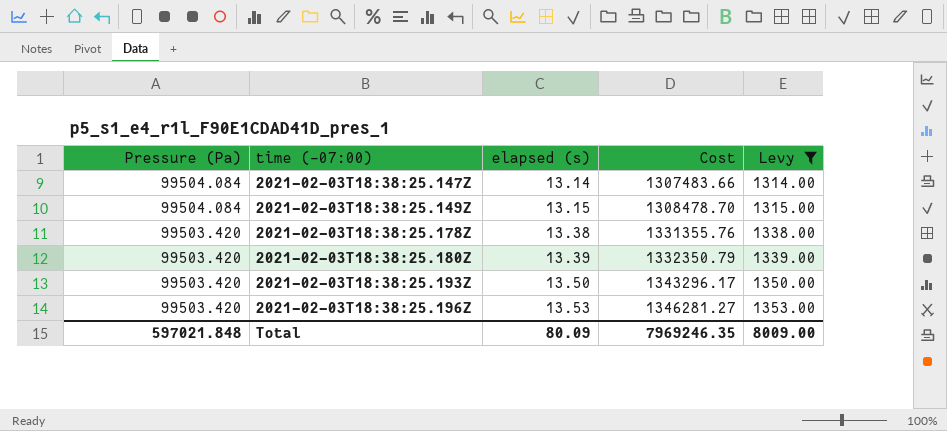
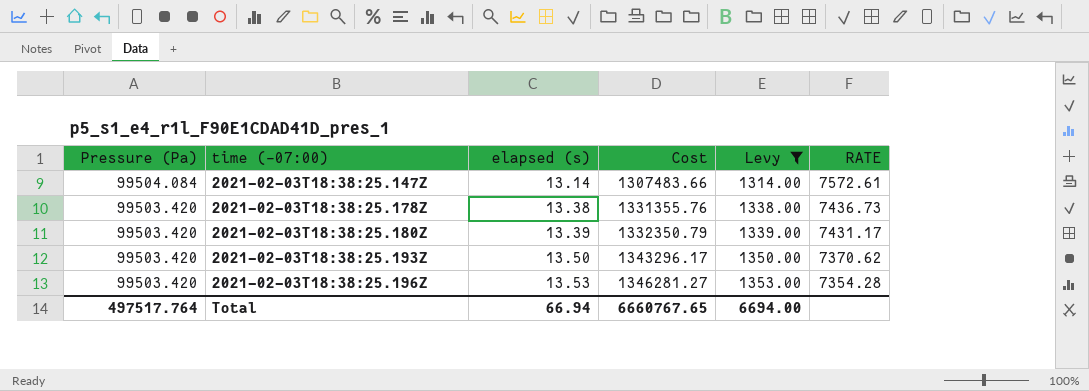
column RATE | formula: none -> [Pressure (Pa)] / [elapsed (s)]
row 2021-02-03T18:38:25.149Z: 99504.084 | 13.15 | 1308478.70 | 1315.00 -> none
Total | Pressure (Pa): 597021.848 -> 497517.764
Total | elapsed (s): 80.09 -> 66.94
Total | Cost: 7969246.35 -> 6660767.65
Total | Levy: 8009.00 -> 6694.00

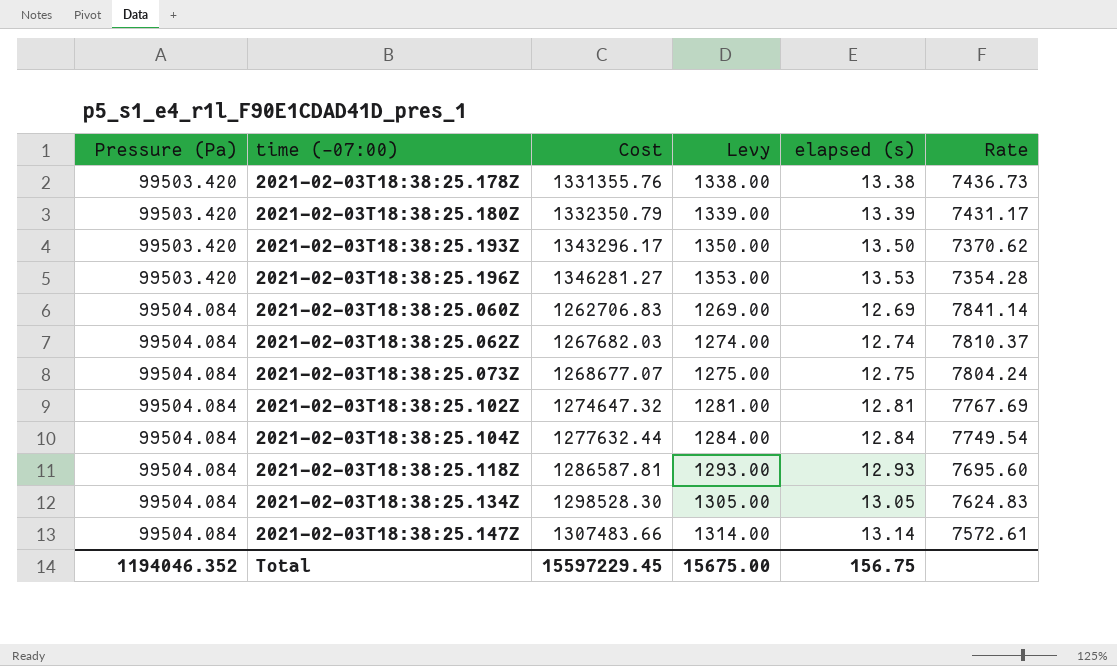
filter: Levy >= 1314.00 -> none
row order: Pressure (Pa) descending -> Pressure (Pa) ascending
column elapsed (s) | position: 3 -> 5
column name: RATE -> Rate
Total | Pressure (Pa): 497517.764 -> 1194046.352
Total | Cost: 6660767.65 -> 15597229.45
Total | Levy: 6694.00 -> 15675.00
Total | elapsed (s): 66.94 -> 156.75

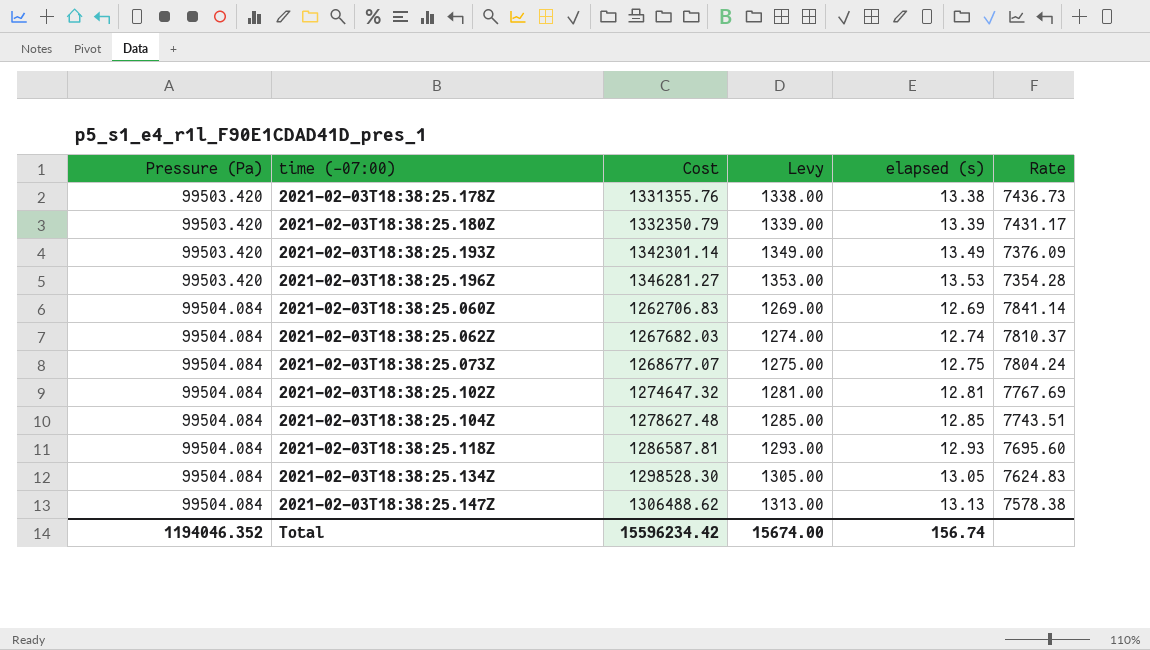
2021-02-03T18:38:25.193Z | Cost: 1343296.17 -> 1342301.14
2021-02-03T18:38:25.193Z | Levy: 1350.00 -> 1349.00
2021-02-03T18:38:25.193Z | elapsed (s): 13.50 -> 13.49
2021-02-03T18:38:25.193Z | Rate: 7370.62 -> 7376.09
2021-02-03T18:38:25.104Z | Cost: 1277632.44 -> 1278627.48
2021-02-03T18:38:25.104Z | Levy: 1284.00 -> 1285.00
2021-02-03T18:38:25.104Z | elapsed (s): 12.84 -> 12.85
2021-02-03T18:38:25.104Z | Rate: 7749.54 -> 7743.51
2021-02-03T18:38:25.147Z | Cost: 1307483.66 -> 1306488.62
2021-02-03T18:38:25.147Z | Levy: 1314.00 -> 1313.00
2021-02-03T18:38:25.147Z | elapsed (s): 13.14 -> 13.13
2021-02-03T18:38:25.147Z | Rate: 7572.61 -> 7578.38
Total | Cost: 15597229.45 -> 15596234.42
Total | Levy: 15675.00 -> 15674.00
Total | elapsed (s): 156.75 -> 156.74

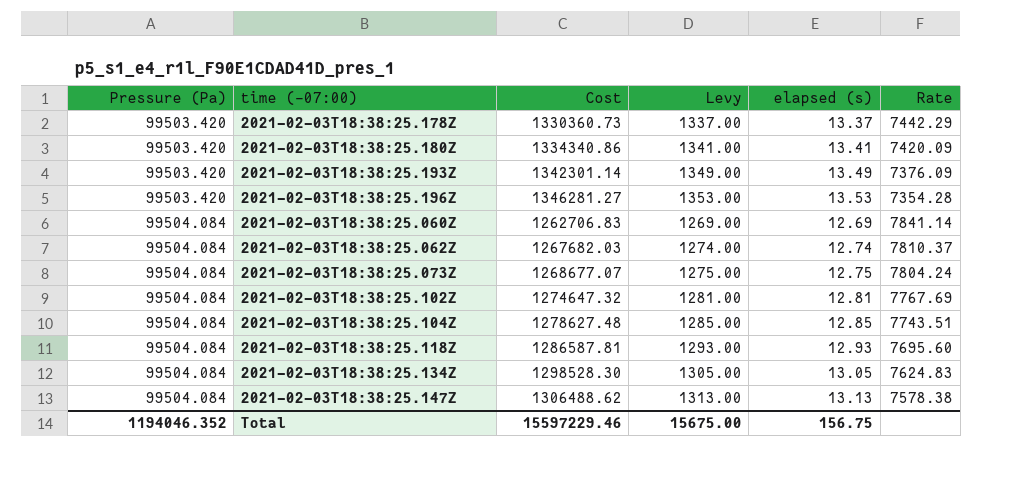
2021-02-03T18:38:25.178Z | Cost: 1331355.76 -> 1330360.73
2021-02-03T18:38:25.178Z | Levy: 1338.00 -> 1337.00
2021-02-03T18:38:25.178Z | elapsed (s): 13.38 -> 13.37
2021-02-03T18:38:25.178Z | Rate: 7436.73 -> 7442.29
2021-02-03T18:38:25.180Z | Cost: 1332350.79 -> 1334340.86
2021-02-03T18:38:25.180Z | Levy: 1339.00 -> 1341.00
2021-02-03T18:38:25.180Z | elapsed (s): 13.39 -> 13.41
2021-02-03T18:38:25.180Z | Rate: 7431.17 -> 7420.09
Total | Cost: 15596234.42 -> 15597229.46
Total | Levy: 15674.00 -> 15675.00
Total | elapsed (s): 156.74 -> 156.75

